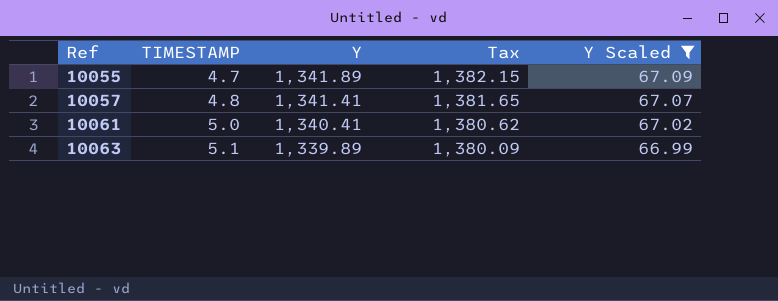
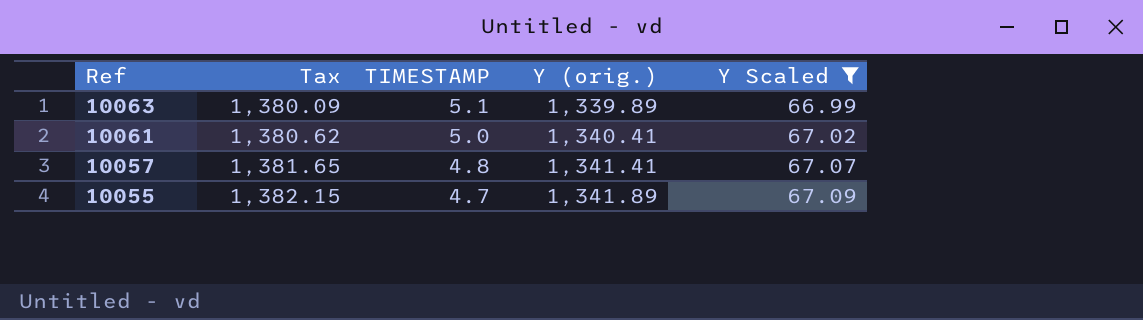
row order: Ref ascending -> Ref descending
column Tax | position: 4 -> 2
column name: Y -> Y (orig.)

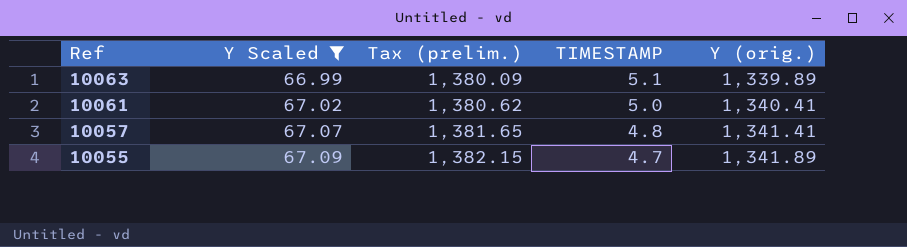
column Y Scaled | position: 5 -> 2
column name: Tax -> Tax (prelim.)

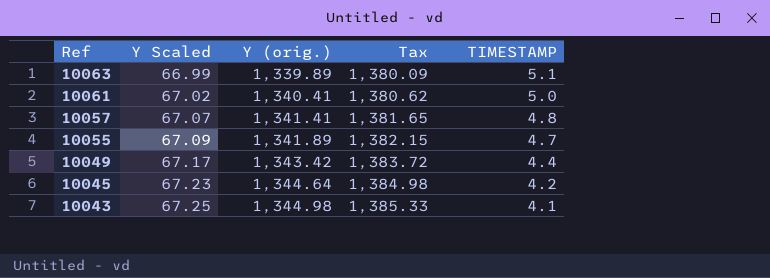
filter: Y Scaled <= 67.09 -> none
column Y (orig.) | position: 5 -> 3
column name: Tax (prelim.) -> Tax

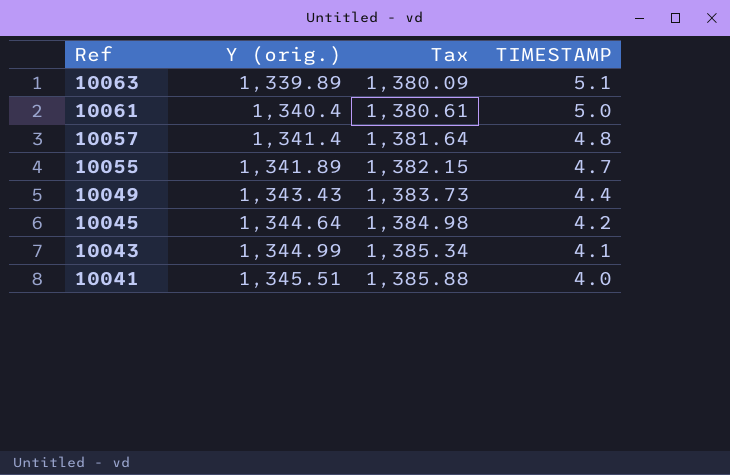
column Y Scaled | formula: [Y (orig.)] * 0.05 -> none
10061 | Y (orig.): 1,340.41 -> 1,340.4
10061 | Tax: 1,380.62 -> 1,380.61
10057 | Y (orig.): 1,341.41 -> 1,341.4
10057 | Tax: 1,381.65 -> 1,381.64
10049 | Y (orig.): 1,343.42 -> 1,343.43
10049 | Tax: 1,383.72 -> 1,383.73
10043 | Y (orig.): 1,344.98 -> 1,344.99
10043 | Tax: 1,385.33 -> 1,385.34
row 10041: none -> 1,345.51 | 1,385.88 | 4.0

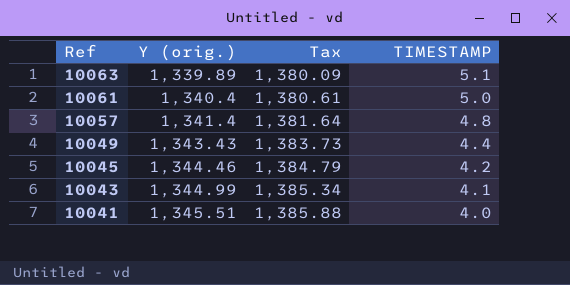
row 10055: 1,341.89 | 1,382.15 | 4.7 -> none
10045 | Y (orig.): 1,344.64 -> 1,344.46
10045 | Tax: 1,384.98 -> 1,384.79

